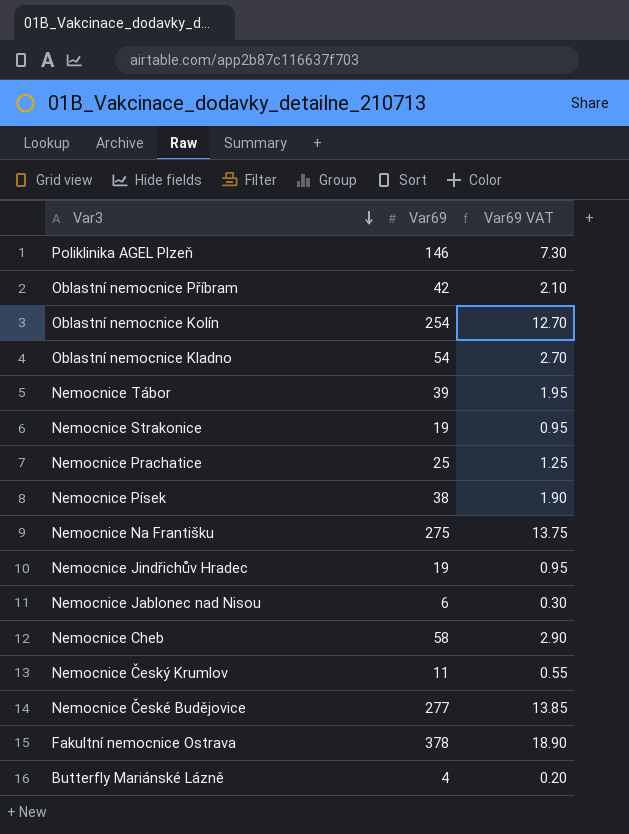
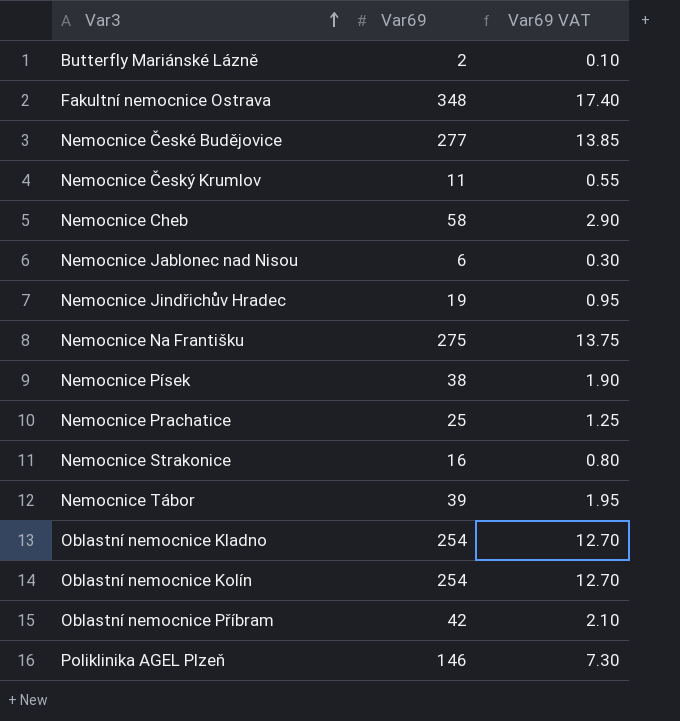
row order: Var3 descending -> Var3 ascending
Butterfly Mariánské Lázně | Var69: 4 -> 2
Butterfly Mariánské Lázně | Var69 VAT: 0.20 -> 0.10
Fakultní nemocnice Ostrava | Var69: 378 -> 348
Fakultní nemocnice Ostrava | Var69 VAT: 18.90 -> 17.40
Nemocnice Strakonice | Var69: 19 -> 16
Nemocnice Strakonice | Var69 VAT: 0.95 -> 0.80
Oblastní nemocnice Kladno | Var69: 54 -> 254
Oblastní nemocnice Kladno | Var69 VAT: 2.70 -> 12.70

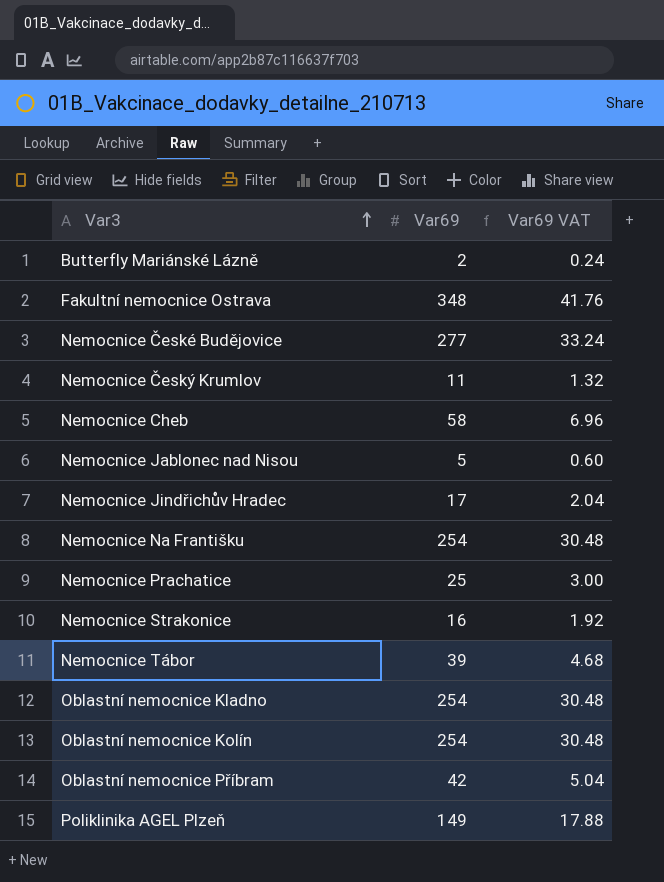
column Var69 VAT | formula: [Var69] * 0.05 -> [Var69] * 0.12
row Nemocnice Písek: 38 | 1.90 -> none
Nemocnice Jablonec nad Nisou | Var69: 6 -> 5
Nemocnice Jindřichův Hradec | Var69: 19 -> 17
Nemocnice Na Františku | Var69: 275 -> 254
Poliklinika AGEL Plzeň | Var69: 146 -> 149

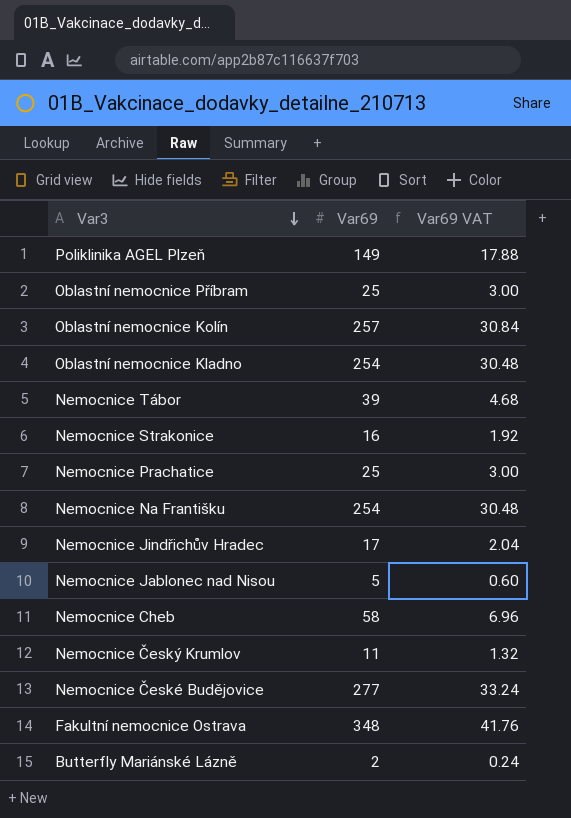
row order: Var3 ascending -> Var3 descending
Oblastní nemocnice Příbram | Var69: 42 -> 25
Oblastní nemocnice Příbram | Var69 VAT: 5.04 -> 3.00
Oblastní nemocnice Kolín | Var69: 254 -> 257
Oblastní nemocnice Kolín | Var69 VAT: 30.48 -> 30.84

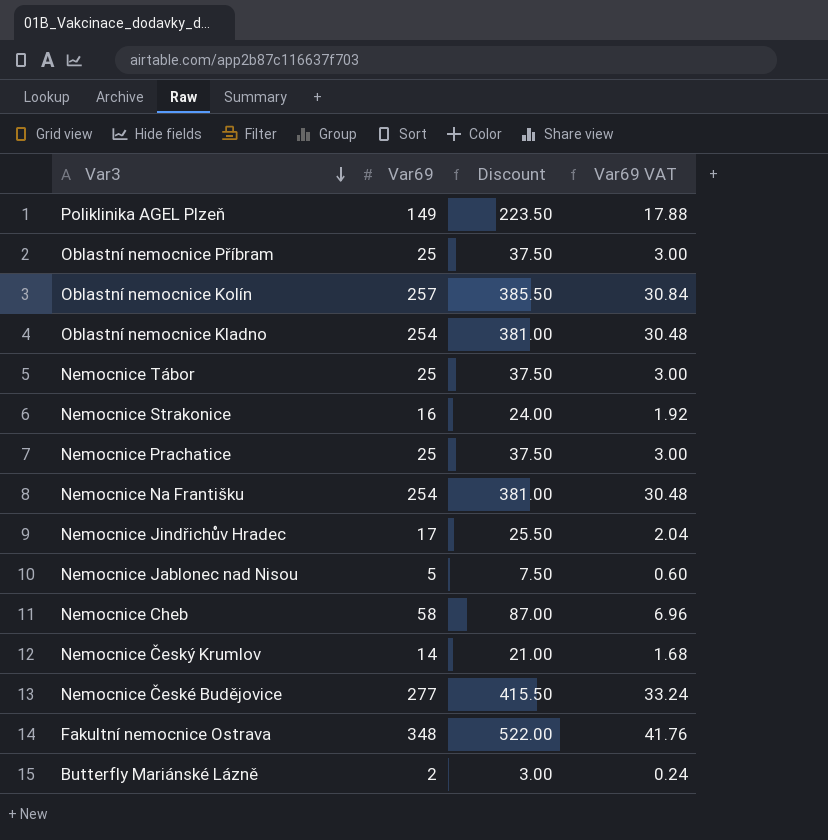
column Discount | formula: none -> [Var69] * 1.5
Nemocnice Tábor | Var69: 39 -> 25
Nemocnice Tábor | Var69 VAT: 4.68 -> 3.00
Nemocnice Český Krumlov | Var69: 11 -> 14
Nemocnice Český Krumlov | Var69 VAT: 1.32 -> 1.68

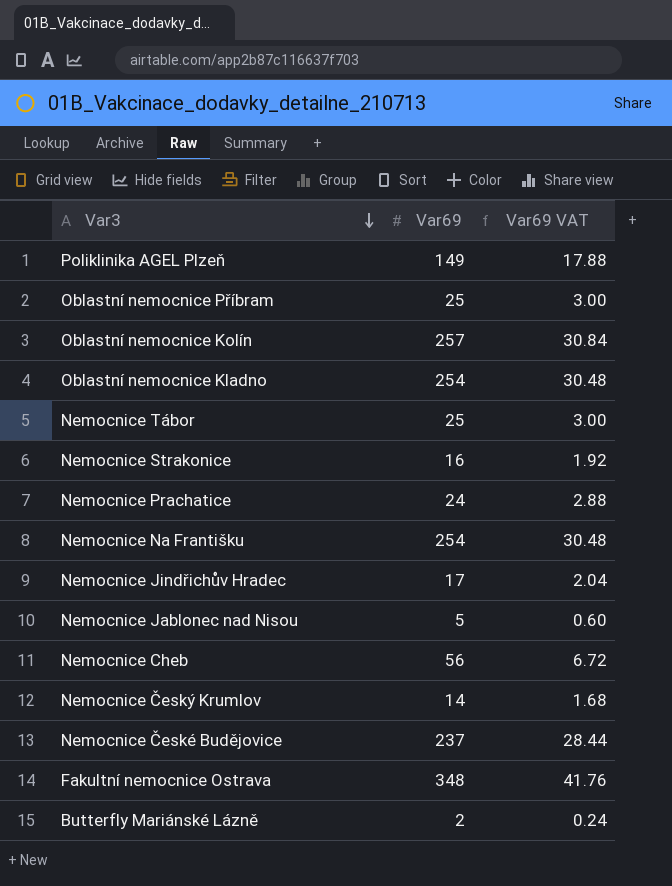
column Discount | formula: [Var69] * 1.5 -> none
Nemocnice Prachatice | Var69: 25 -> 24
Nemocnice Prachatice | Var69 VAT: 3.00 -> 2.88
Nemocnice Cheb | Var69: 58 -> 56
Nemocnice Cheb | Var69 VAT: 6.96 -> 6.72
Nemocnice České Budějovice | Var69: 277 -> 237
Nemocnice České Budějovice | Var69 VAT: 33.24 -> 28.44

